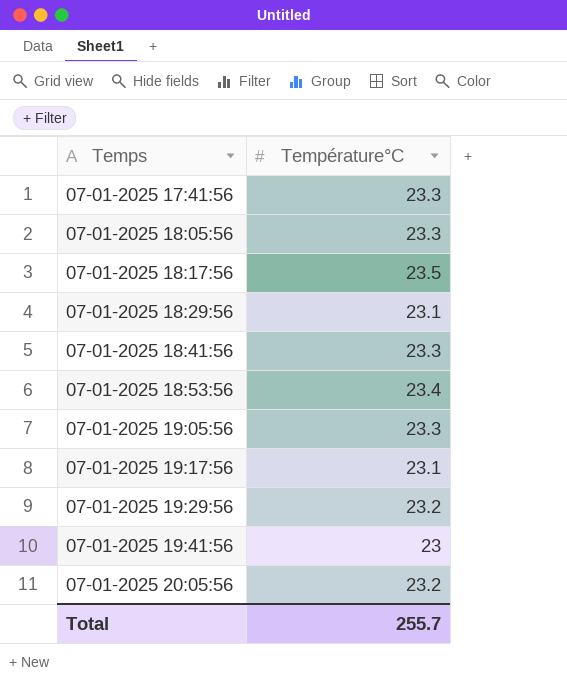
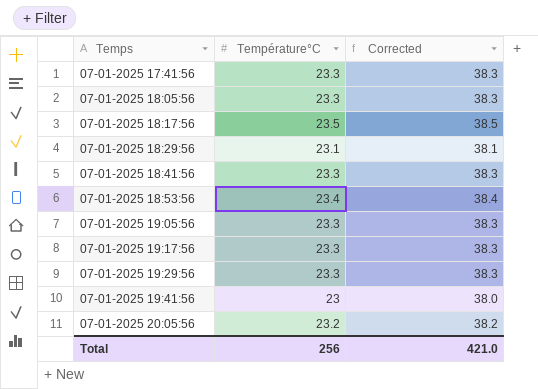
column Corrected | formula: none -> [Température°C] + 15
07-01-2025 19:17:56 | Température°C: 23.1 -> 23.3
07-01-2025 19:29:56 | Température°C: 23.2 -> 23.3
Total | Température°C: 255.7 -> 256

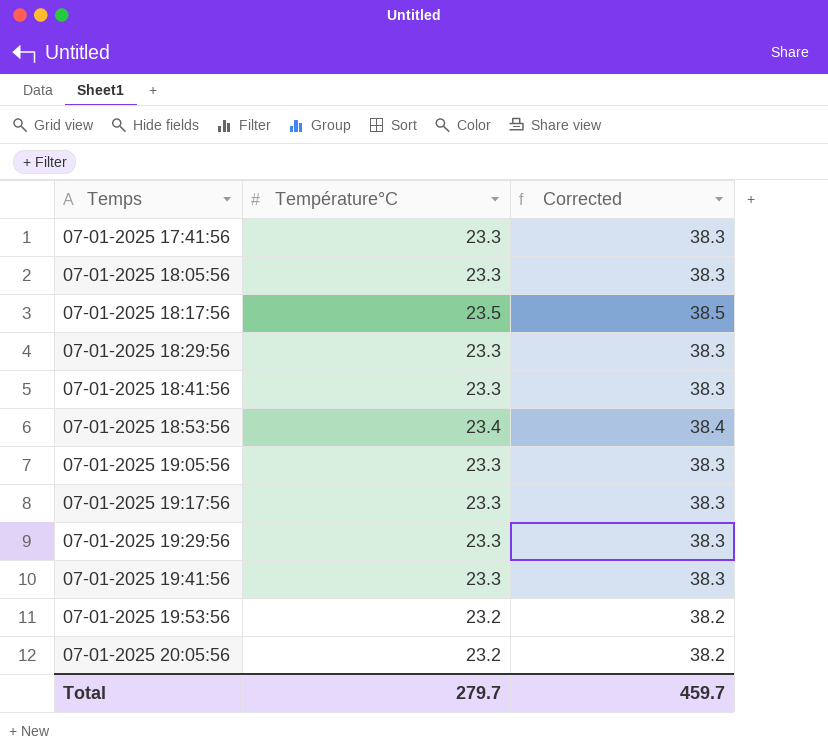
07-01-2025 18:29:56 | Température°C: 23.1 -> 23.3
07-01-2025 18:29:56 | Corrected: 38.1 -> 38.3
07-01-2025 19:41:56 | Température°C: 23 -> 23.3
07-01-2025 19:41:56 | Corrected: 38.0 -> 38.3
row 07-01-2025 19:53:56: none -> 23.2 | 38.2
Total | Température°C: 256 -> 279.7
Total | Corrected: 421.0 -> 459.7

